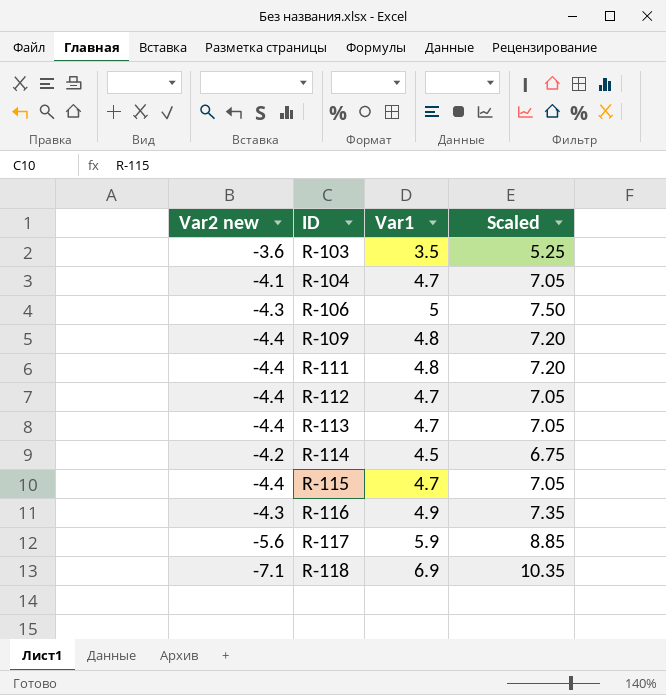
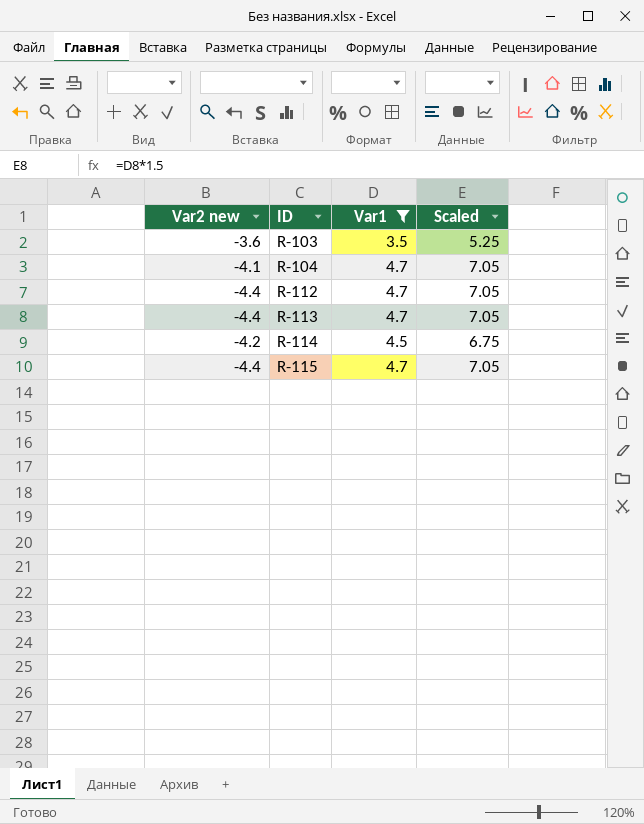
filter: none -> Var1 <= 4.7

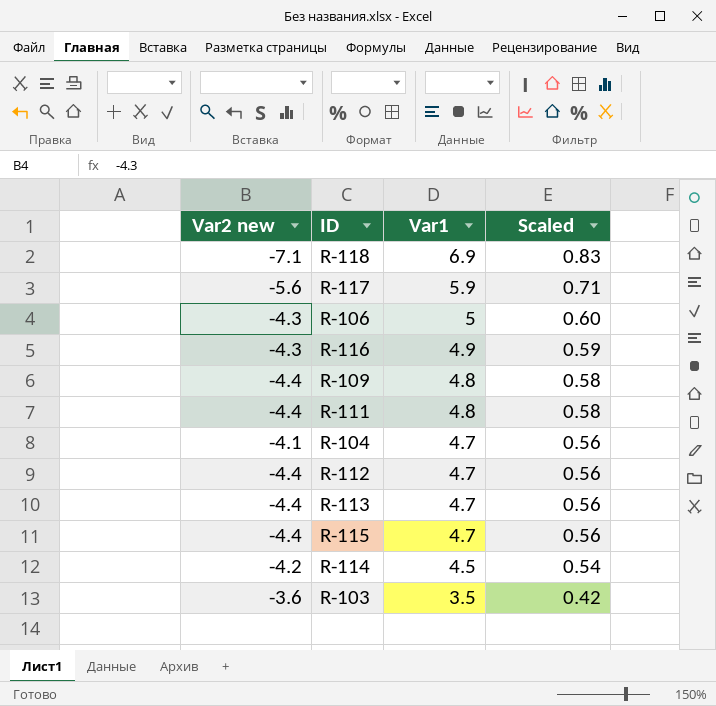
filter: Var1 <= 4.7 -> none
row order: ID ascending -> Var1 descending
column Scaled | formula: [Var1] * 1.5 -> [Var1] * 0.12

